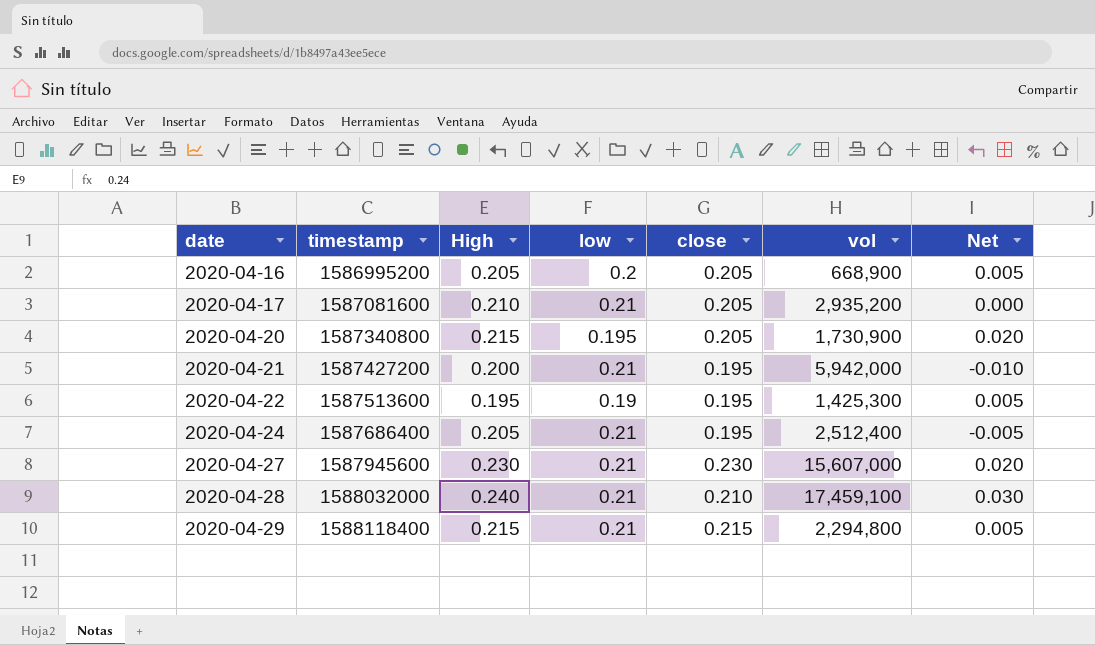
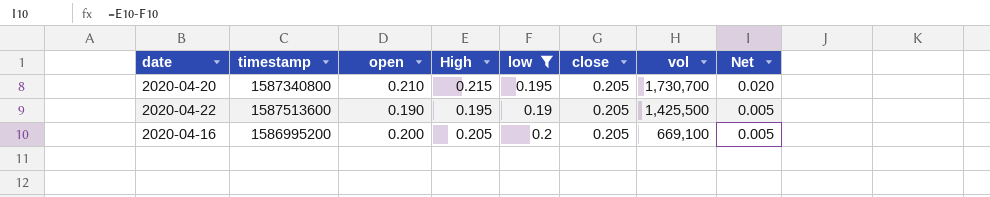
filter: none -> low != 0.21
row order: date ascending -> vol descending
column open | position: none -> 3
2020-04-20 | vol: 1,730,900 -> 1,730,700
2020-04-22 | close: 0.195 -> 0.205
2020-04-22 | vol: 1,425,300 -> 1,425,500
2020-04-16 | vol: 668,900 -> 669,100

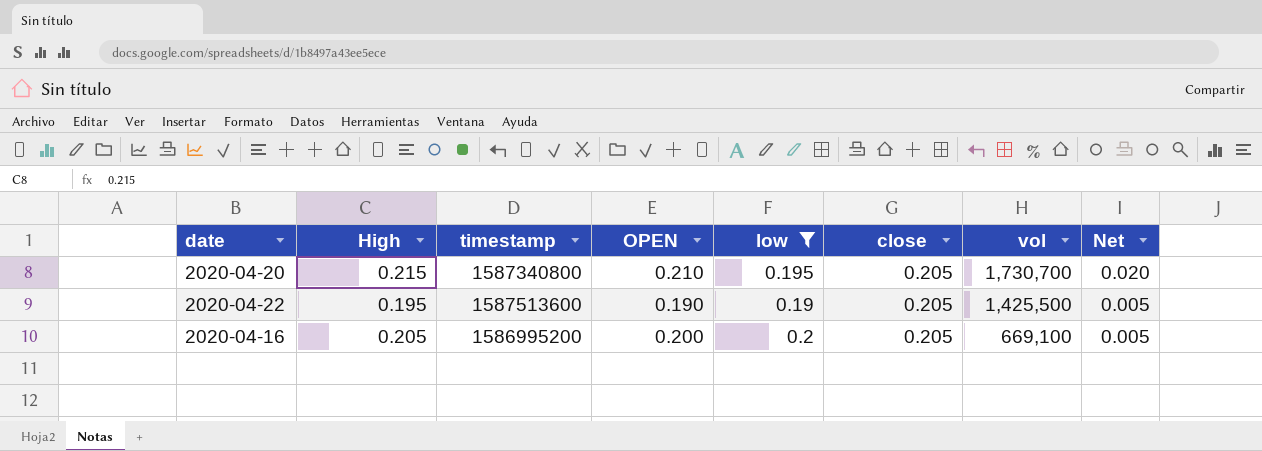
column High | position: 4 -> 2
column name: open -> OPEN

